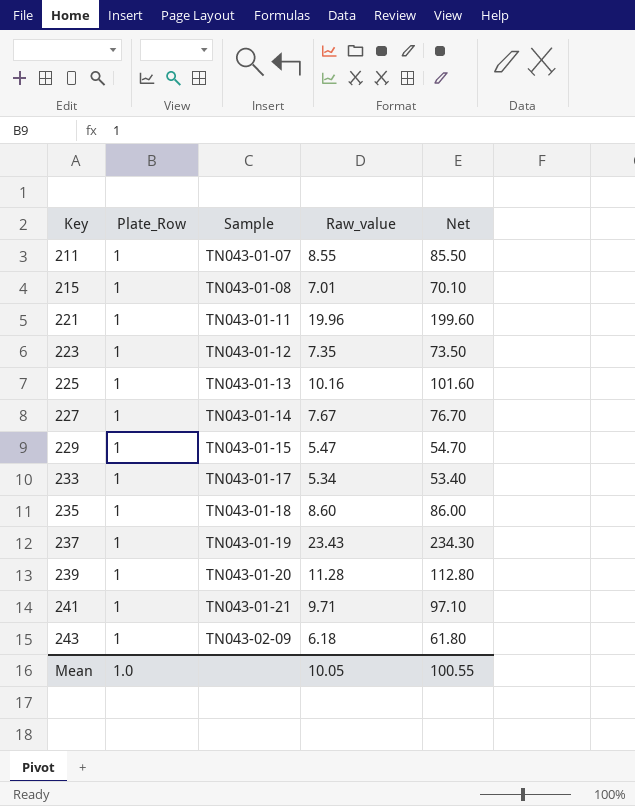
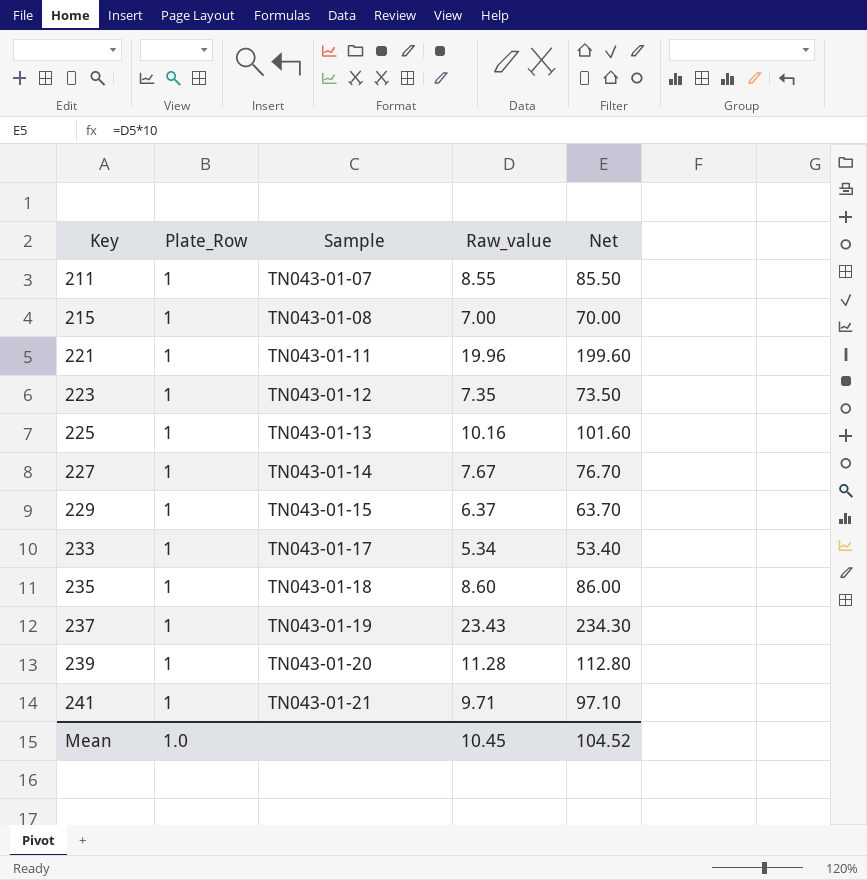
row 243: 1 | TN043-02-09 | 6.18 | 61.80 -> none
215 | Raw_value: 7.01 -> 7.00
215 | Net: 70.10 -> 70.00
229 | Raw_value: 5.47 -> 6.37
229 | Net: 54.70 -> 63.70
Mean | Raw_value: 10.05 -> 10.45
Mean | Net: 100.55 -> 104.52

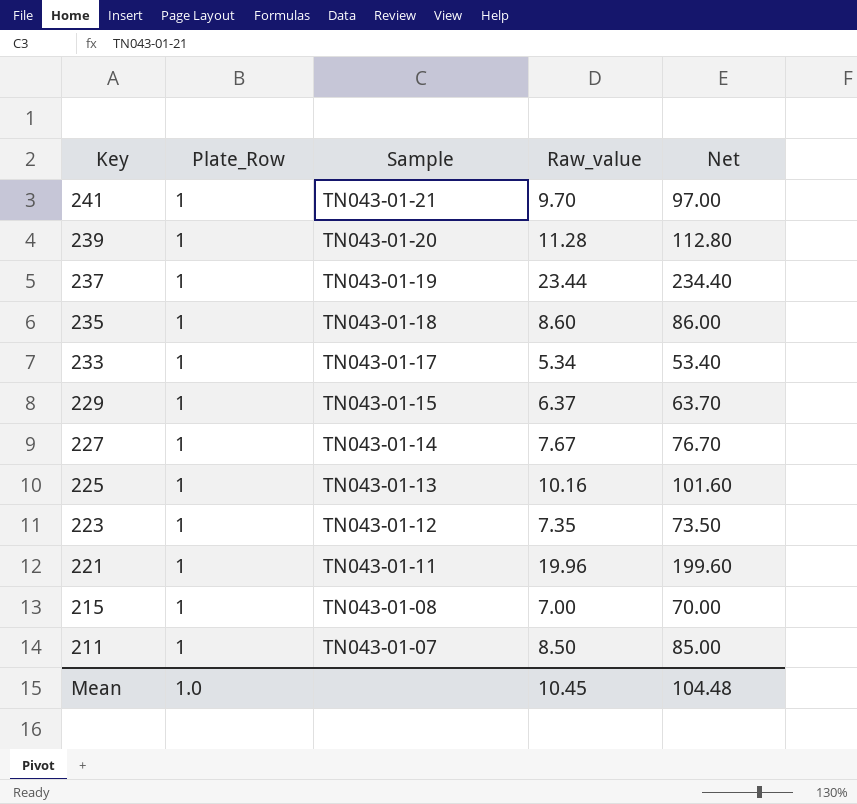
row order: Key ascending -> Key descending
241 | Raw_value: 9.71 -> 9.70
241 | Net: 97.10 -> 97.00
237 | Raw_value: 23.43 -> 23.44
237 | Net: 234.30 -> 234.40
211 | Raw_value: 8.55 -> 8.50
211 | Net: 85.50 -> 85.00
Mean | Net: 104.52 -> 104.48

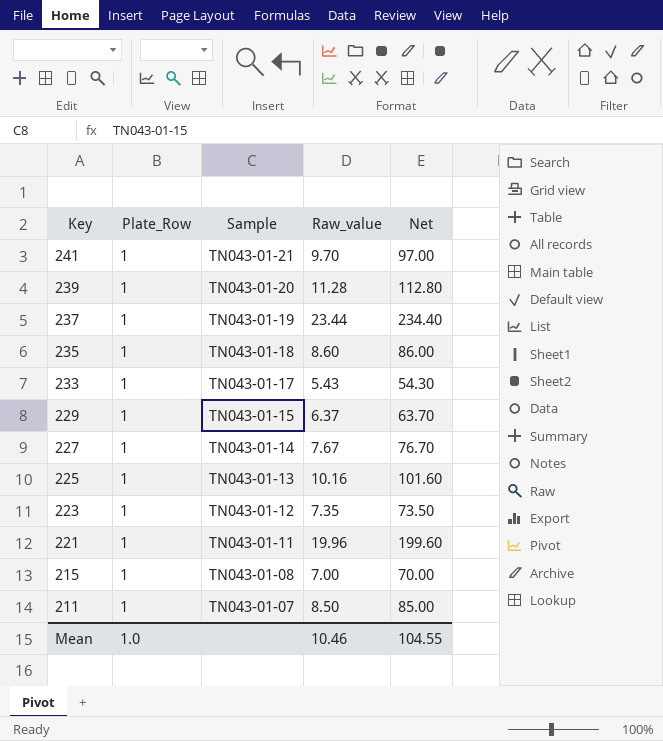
233 | Raw_value: 5.34 -> 5.43
233 | Net: 53.40 -> 54.30
Mean | Raw_value: 10.45 -> 10.46
Mean | Net: 104.48 -> 104.55

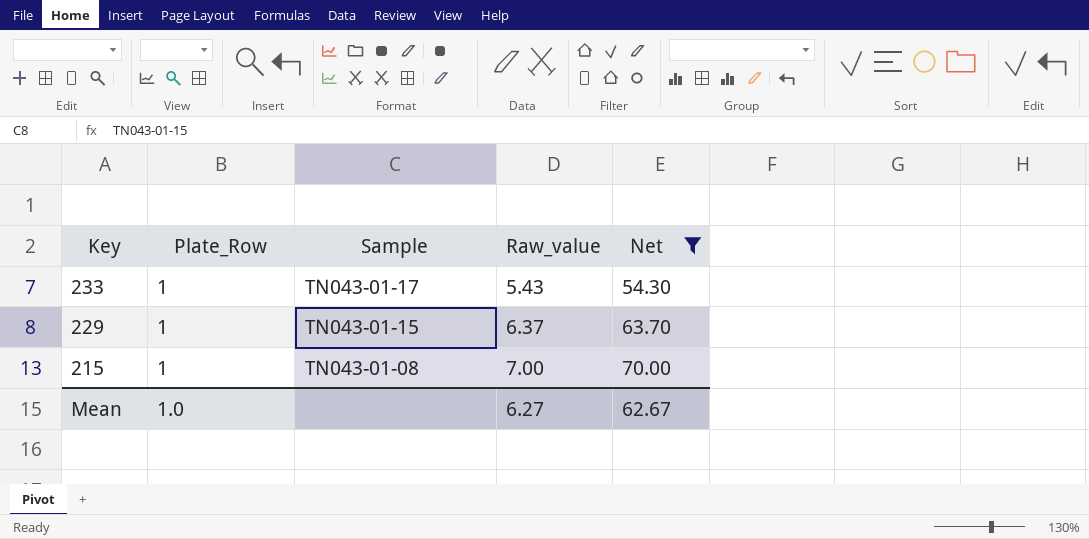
filter: none -> Net <= 70.00
Mean | Raw_value: 10.46 -> 6.27
Mean | Net: 104.55 -> 62.67

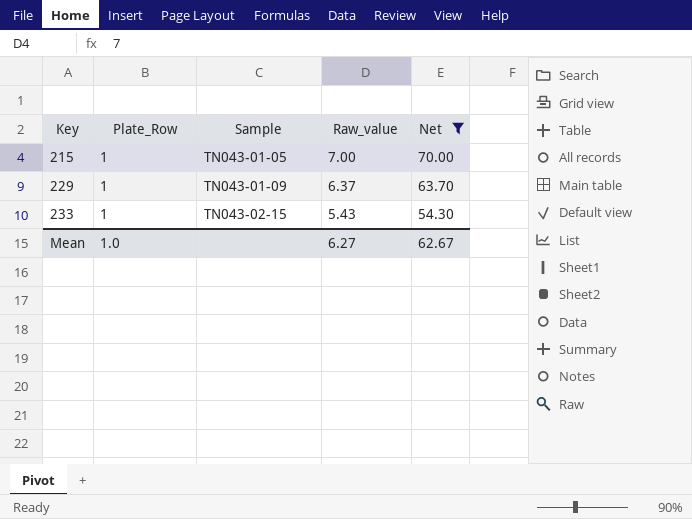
row order: Key descending -> Key ascending
215 | Sample: TN043-01-08 -> TN043-01-05
229 | Sample: TN043-01-15 -> TN043-01-09
233 | Sample: TN043-01-17 -> TN043-02-15

